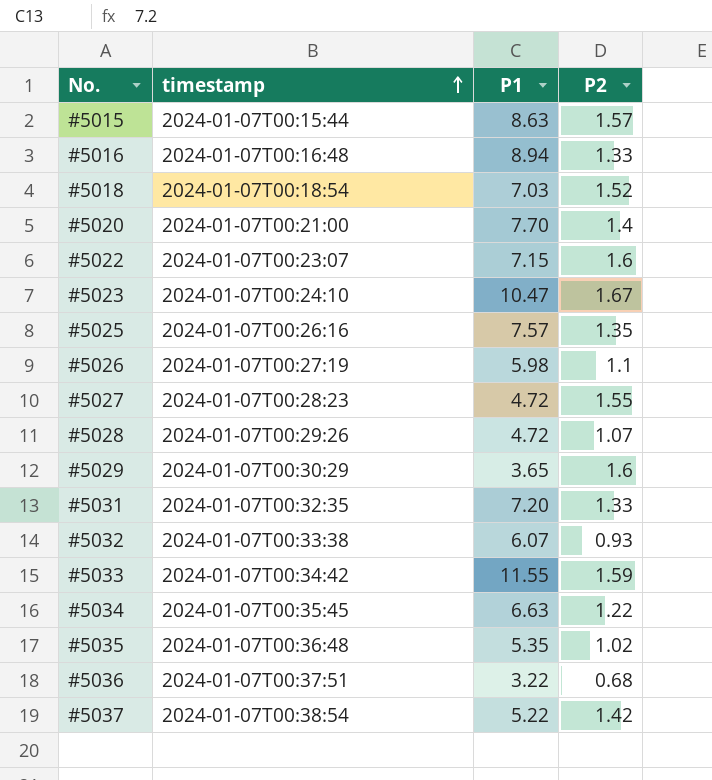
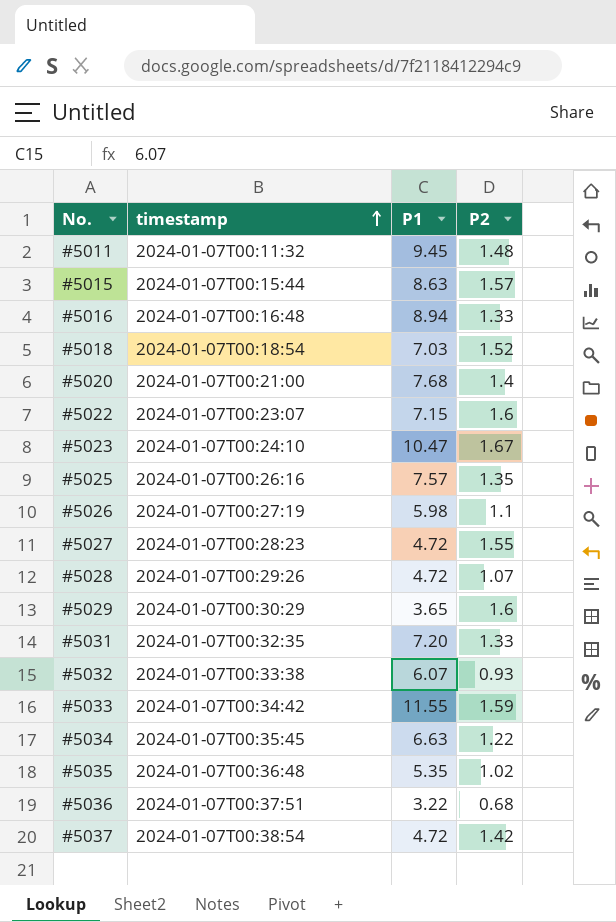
row #5011: none -> 2024-01-07T00:11:32 | 9.45 | 1.48
#5020 | P1: 7.70 -> 7.68
#5037 | P1: 5.22 -> 4.72

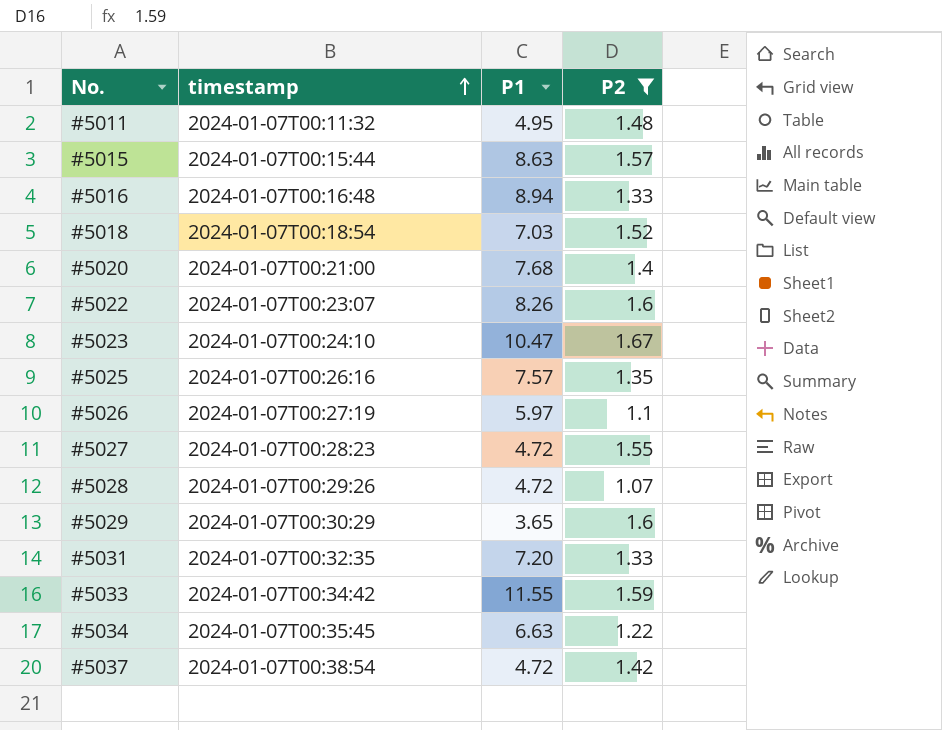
filter: none -> P2 >= 1.07
#5011 | P1: 9.45 -> 4.95
#5022 | P1: 7.15 -> 8.26
#5026 | P1: 5.98 -> 5.97

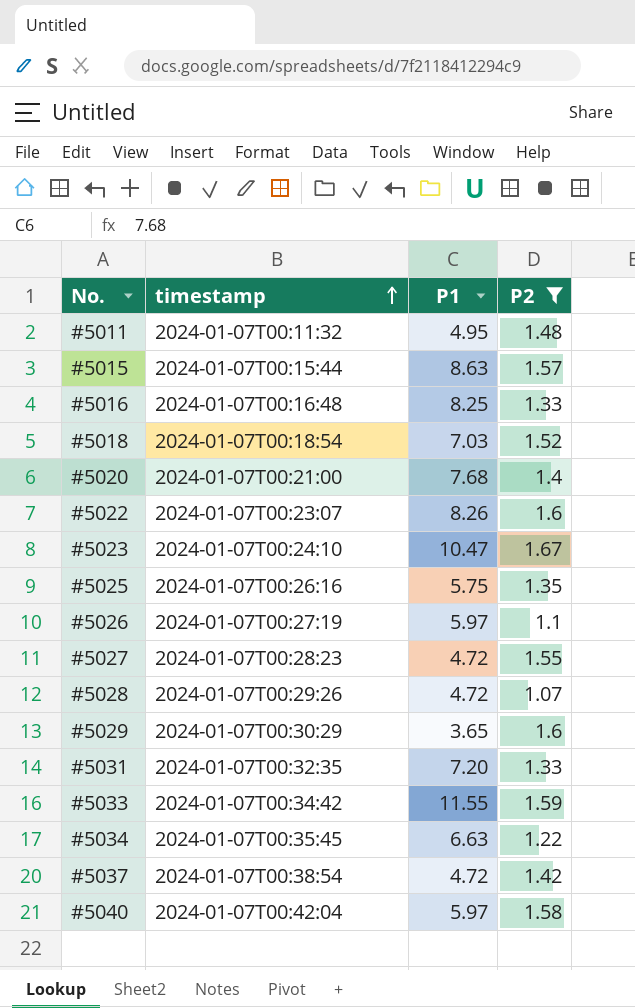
#5016 | P1: 8.94 -> 8.25
#5025 | P1: 7.57 -> 5.75
row #5040: none -> 2024-01-07T00:42:04 | 5.97 | 1.58

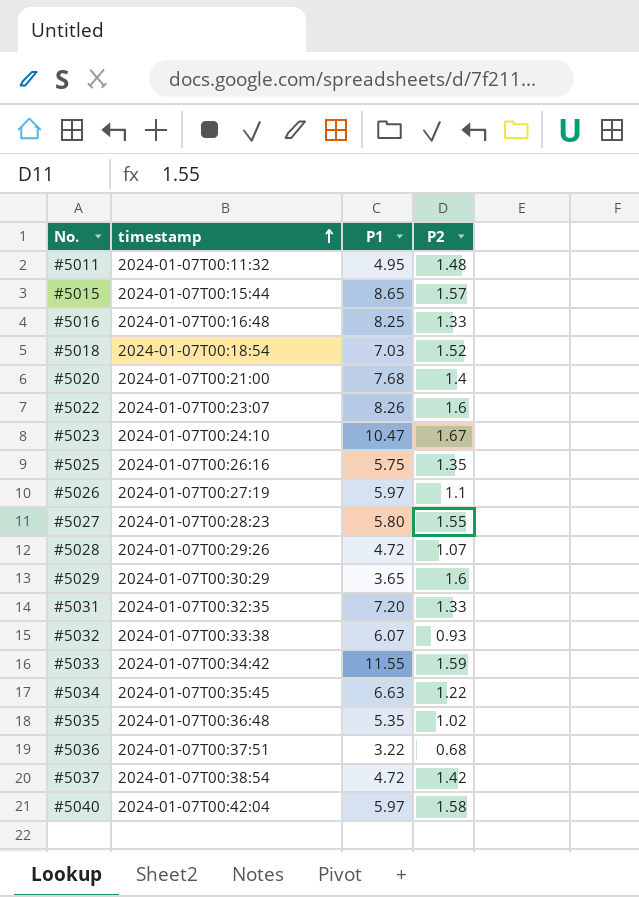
filter: P2 >= 1.07 -> none
#5015 | P1: 8.63 -> 8.65
#5027 | P1: 4.72 -> 5.80

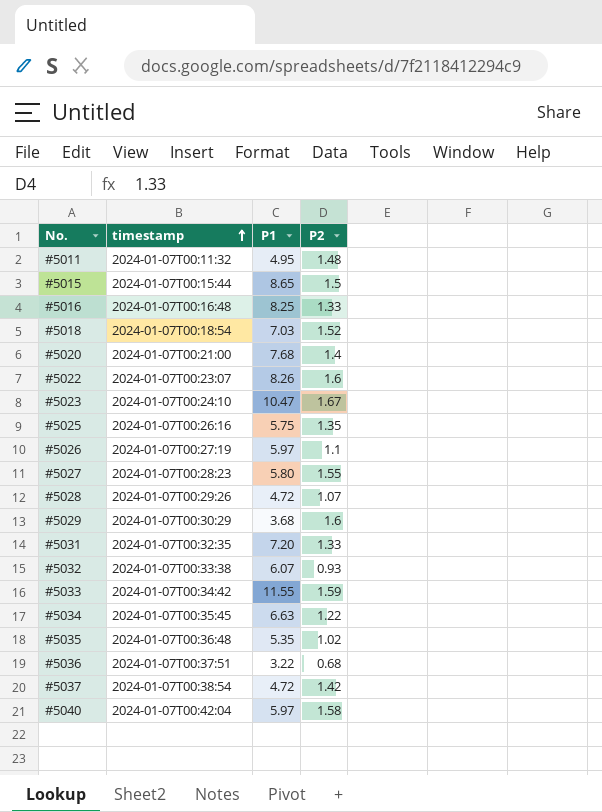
#5015 | P2: 1.57 -> 1.5
#5029 | P1: 3.65 -> 3.68

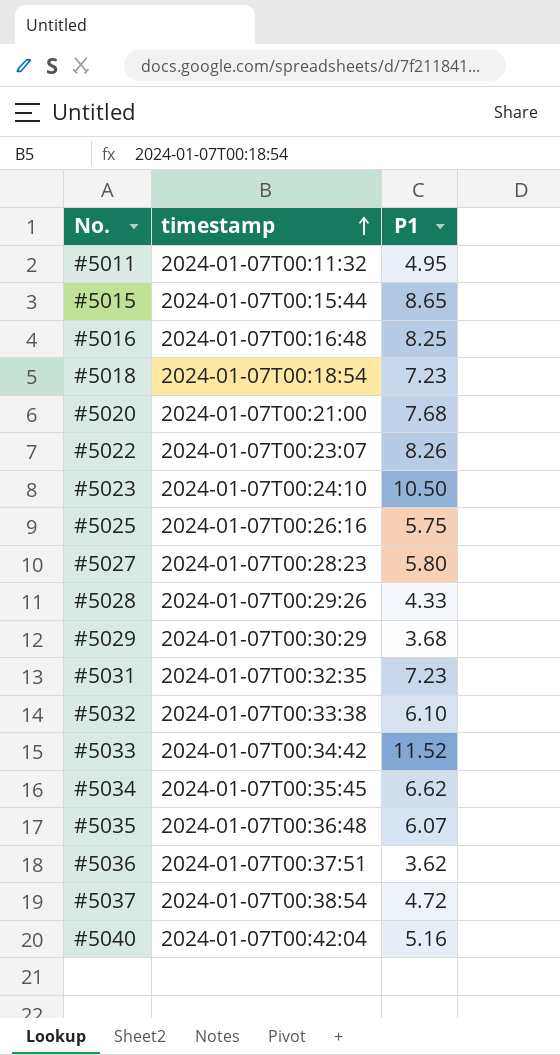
column P2 | position: 4 -> none
row #5026: 2024-01-07T00:27:19 | 5.97 | 1.1 -> none
#5018 | P1: 7.03 -> 7.23
#5023 | P1: 10.47 -> 10.50
#5028 | P1: 4.72 -> 4.33
#5031 | P1: 7.20 -> 7.23
#5032 | P1: 6.07 -> 6.10
#5033 | P1: 11.55 -> 11.52
#5034 | P1: 6.63 -> 6.62
#5035 | P1: 5.35 -> 6.07
#5036 | P1: 3.22 -> 3.62
#5040 | P1: 5.97 -> 5.16

